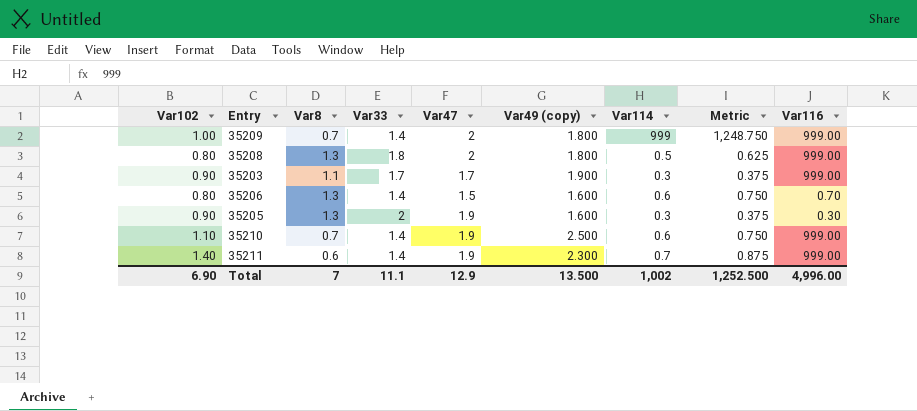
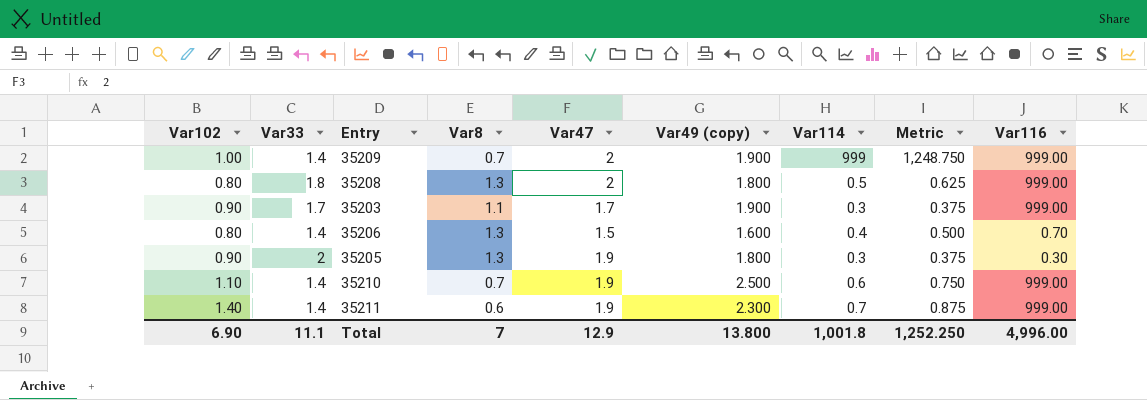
column Var33 | position: 4 -> 2
35209 | Var49 (copy): 1.800 -> 1.900
35206 | Var114: 0.6 -> 0.4
35206 | Metric: 0.750 -> 0.500
35205 | Var49 (copy): 1.600 -> 1.800
Total | Var49 (copy): 13.500 -> 13.800
Total | Var114: 1,002 -> 1,001.8
Total | Metric: 1,252.500 -> 1,252.250

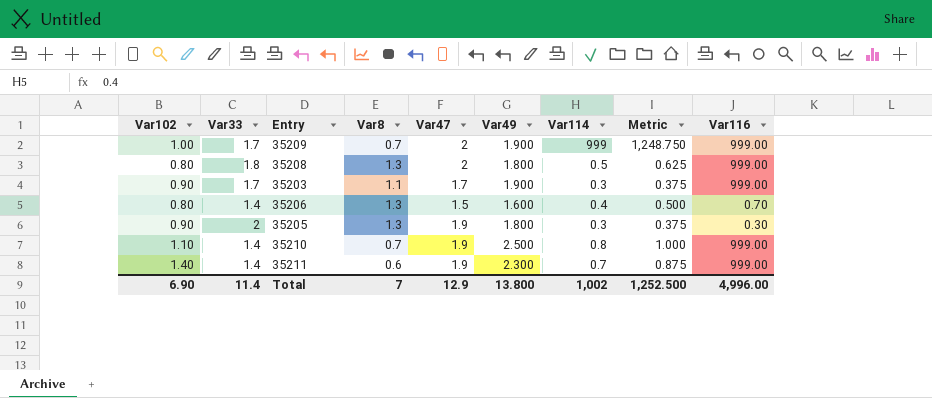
column name: Var49 (copy) -> Var49
35209 | Var33: 1.4 -> 1.7
35210 | Var114: 0.6 -> 0.8
35210 | Metric: 0.750 -> 1.000
Total | Var33: 11.1 -> 11.4
Total | Var114: 1,001.8 -> 1,002
Total | Metric: 1,252.250 -> 1,252.500

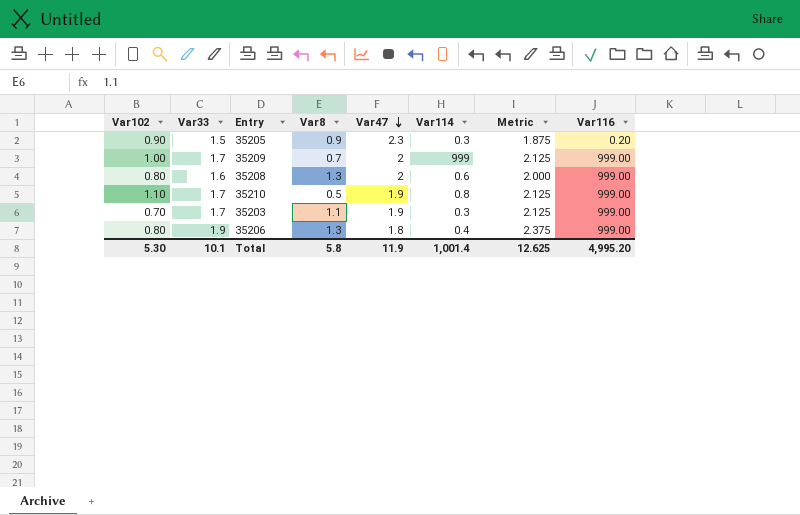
row order: none -> Var47 descending
column Var49 | position: 6 -> none
column Metric | formula: [Var114] * 1.25 -> [Var33] * 1.25
row 35211: 1.40 | 1.4 | 0.6 | 1.9 | 2.300 | 0.7 | 0.875 | 999.00 -> none
35205 | Var33: 2 -> 1.5
35205 | Var8: 1.3 -> 0.9
35205 | Var47: 1.9 -> 2.3
35205 | Var116: 0.30 -> 0.20
35208 | Var33: 1.8 -> 1.6
35208 | Var114: 0.5 -> 0.6
35210 | Var33: 1.4 -> 1.7
35210 | Var8: 0.7 -> 0.5
35203 | Var102: 0.90 -> 0.70
35203 | Var47: 1.7 -> 1.9
35206 | Var33: 1.4 -> 1.9
35206 | Var47: 1.5 -> 1.8
35206 | Var116: 0.70 -> 999.00
Total | Var102: 6.90 -> 5.30
Total | Var33: 11.4 -> 10.1
Total | Var8: 7 -> 5.8
Total | Var47: 12.9 -> 11.9
Total | Var114: 1,002 -> 1,001.4
Total | Metric: 1,252.500 -> 12.625
Total | Var116: 4,996.00 -> 4,995.20

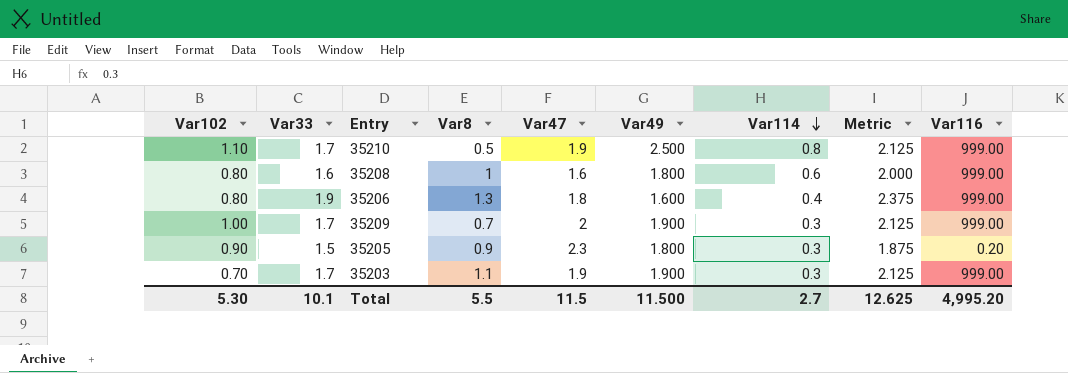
row order: Var47 descending -> Var114 descending
column Var49 | position: none -> 6
35208 | Var8: 1.3 -> 1
35208 | Var47: 2 -> 1.6
35209 | Var114: 999 -> 0.3
Total | Var8: 5.8 -> 5.5
Total | Var47: 11.9 -> 11.5
Total | Var114: 1,001.4 -> 2.7

